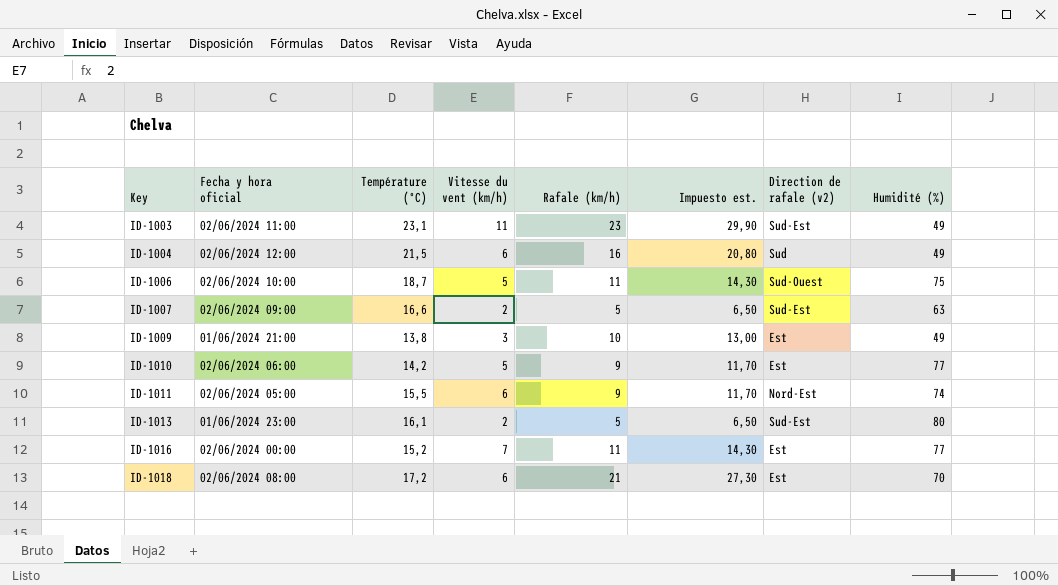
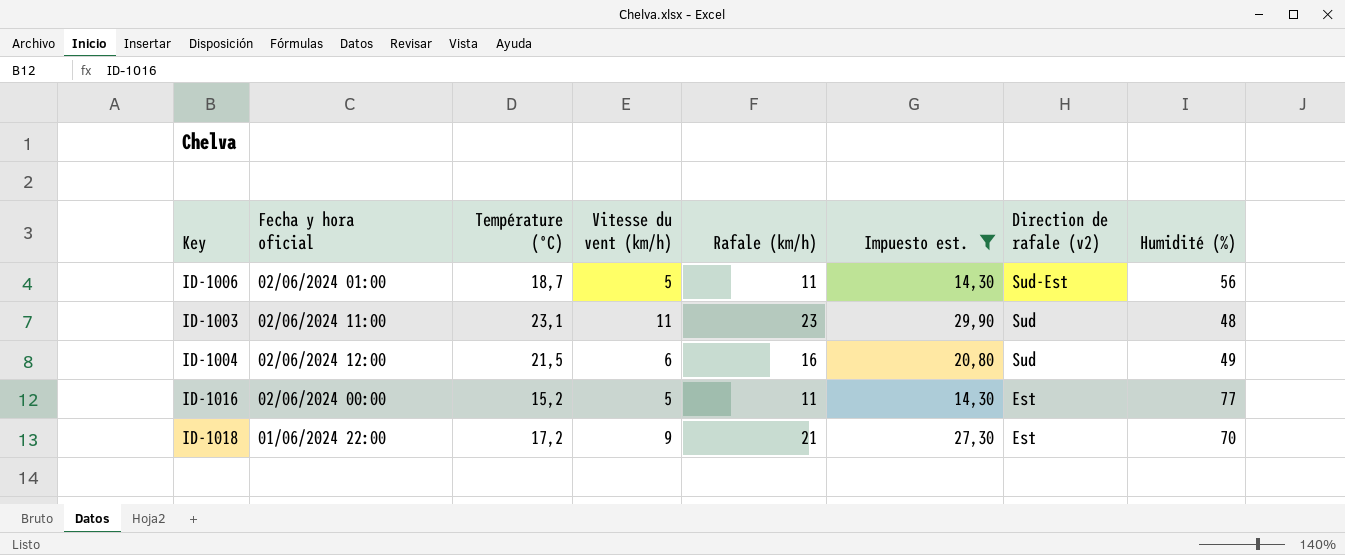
filter: none -> Impuesto est. >= 14,30
row order: Key ascending -> Direction de rafale (v2) descending
ID-1006 | Fecha y hora oficial: 02/06/2024 10:00 -> 02/06/2024 01:00
ID-1006 | Direction de rafale (v2): Sud-Ouest -> Sud-Est
ID-1006 | Humidité (%): 75 -> 56
ID-1003 | Direction de rafale (v2): Sud-Est -> Sud
ID-1003 | Humidité (%): 49 -> 48
ID-1016 | Vitesse du vent (km/h): 7 -> 5
ID-1018 | Fecha y hora oficial: 02/06/2024 08:00 -> 01/06/2024 22:00
ID-1018 | Vitesse du vent (km/h): 6 -> 9

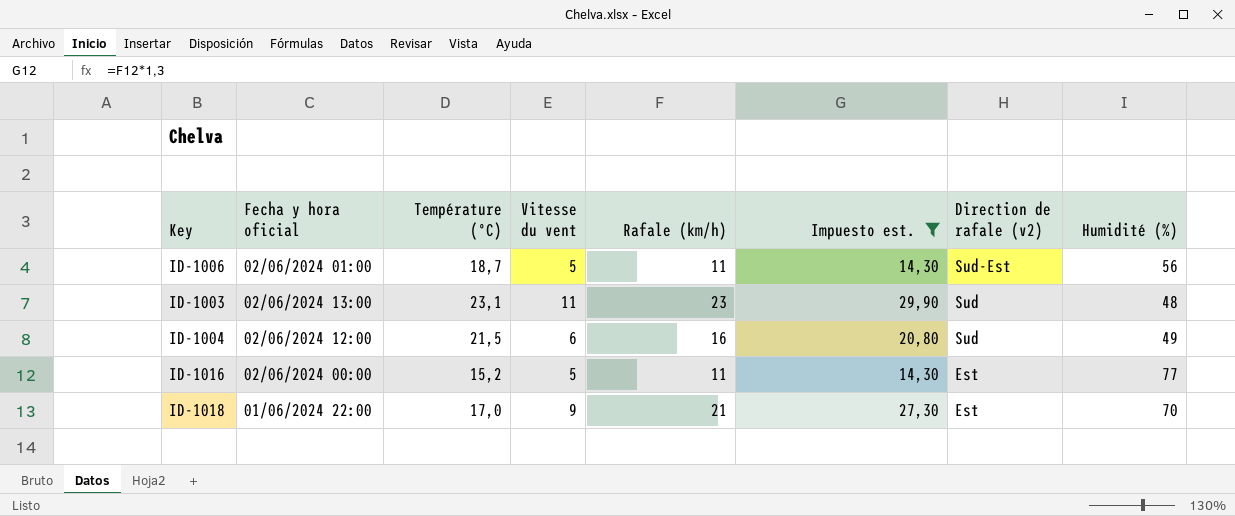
column name: Vitesse du vent (km/h) -> Vitesse du vent
ID-1003 | Fecha y hora oficial: 02/06/2024 11:00 -> 02/06/2024 13:00
ID-1018 | Température (ºC): 17,2 -> 17,0

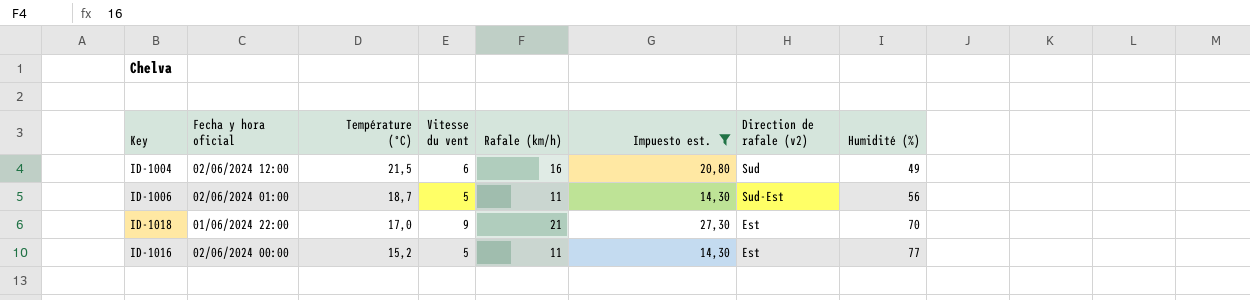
row order: Direction de rafale (v2) descending -> Température (ºC) descending
row ID-1003: 02/06/2024 13:00 | 23,1 | 11 | 23 | 29,90 | Sud | 48 -> none

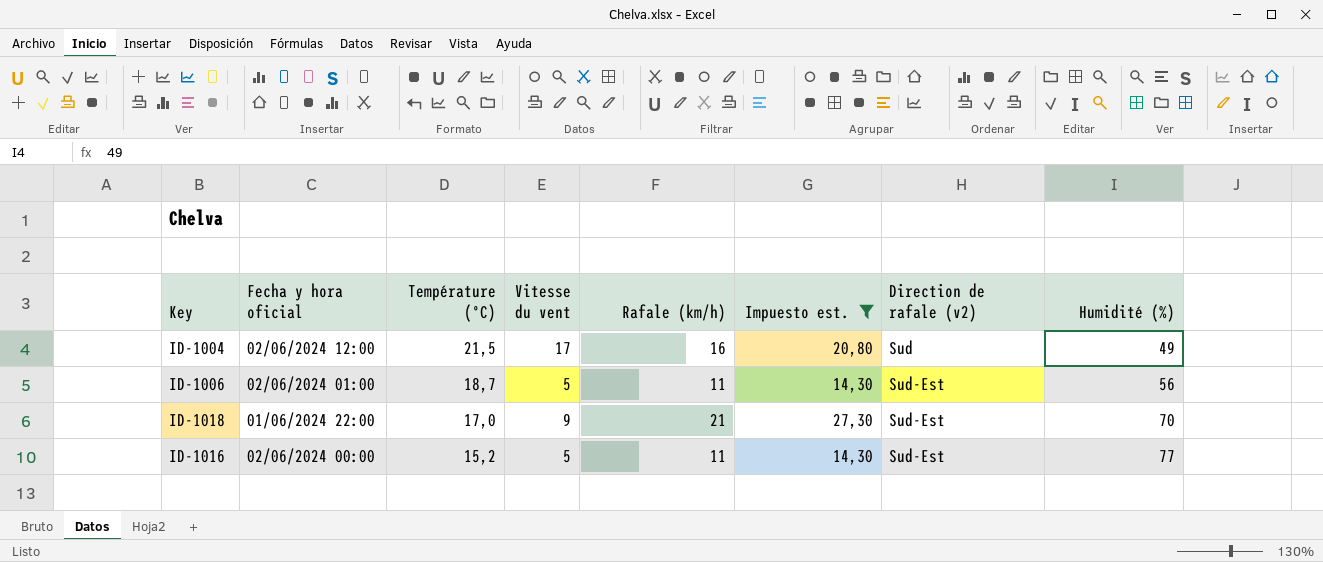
ID-1004 | Vitesse du vent: 6 -> 17
ID-1018 | Direction de rafale (v2): Est -> Sud-Est
ID-1016 | Direction de rafale (v2): Est -> Sud-Est

